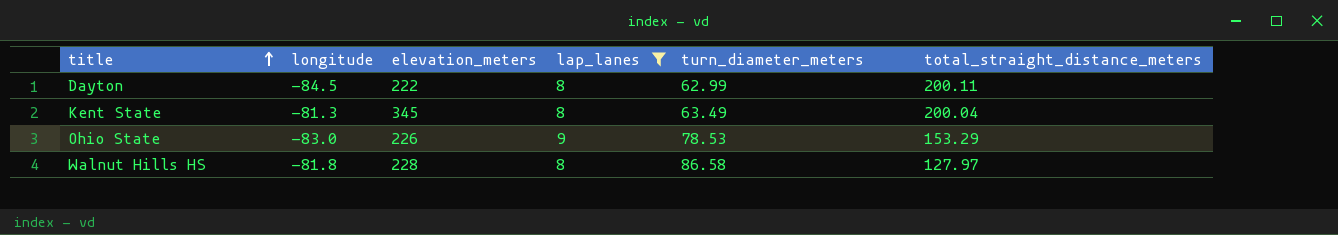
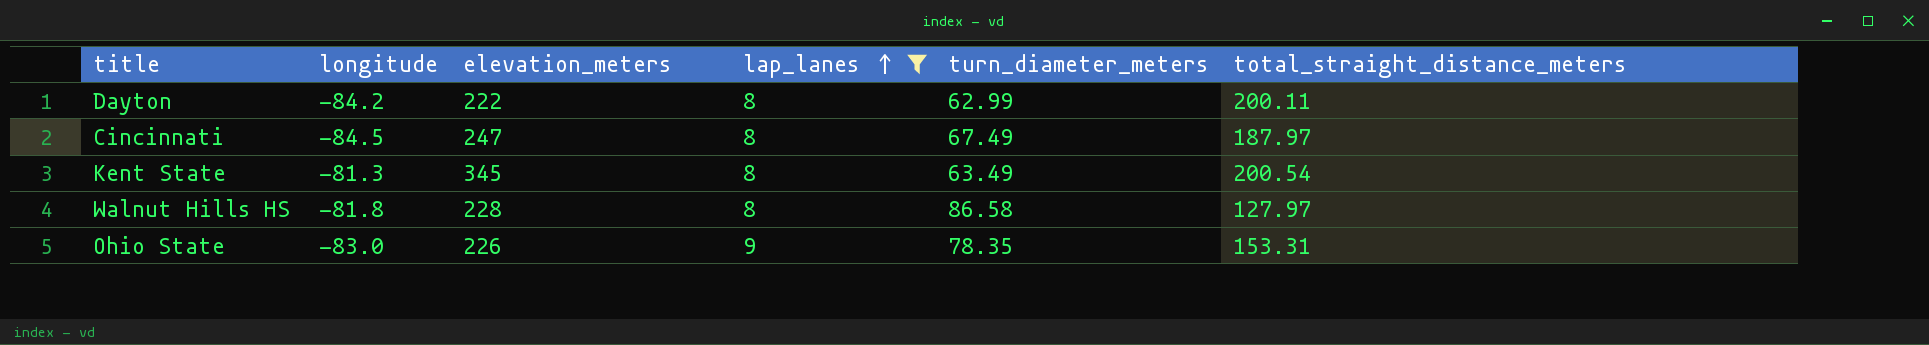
row order: title ascending -> lap_lanes ascending
Dayton | longitude: -84.5 -> -84.2
row Cincinnati: none -> -84.5 | 247 | 8 | 67.49 | 187.97
Kent State | total_straight_distance_meters: 200.04 -> 200.54
Ohio State | turn_diameter_meters: 78.53 -> 78.35
Ohio State | total_straight_distance_meters: 153.29 -> 153.31

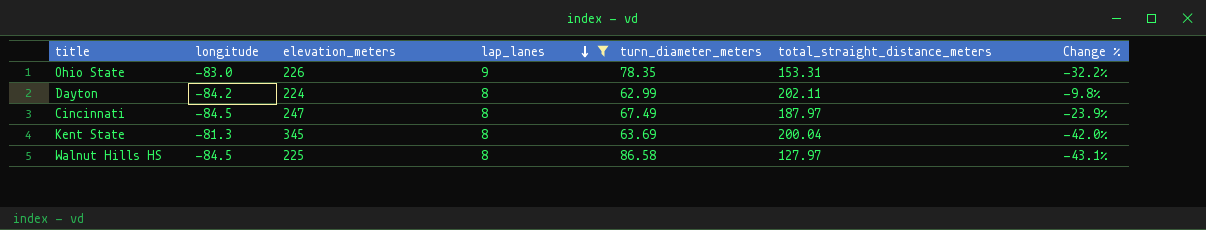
row order: lap_lanes ascending -> lap_lanes descending
column Change % | formula: none -> ([total_straight_distance_meters] - [elevation_meters]) / [elevation_meters]
Dayton | elevation_meters: 222 -> 224
Dayton | total_straight_distance_meters: 200.11 -> 202.11
Kent State | turn_diameter_meters: 63.49 -> 63.69
Kent State | total_straight_distance_meters: 200.54 -> 200.04
Walnut Hills HS | longitude: -81.8 -> -84.5
Walnut Hills HS | elevation_meters: 228 -> 225

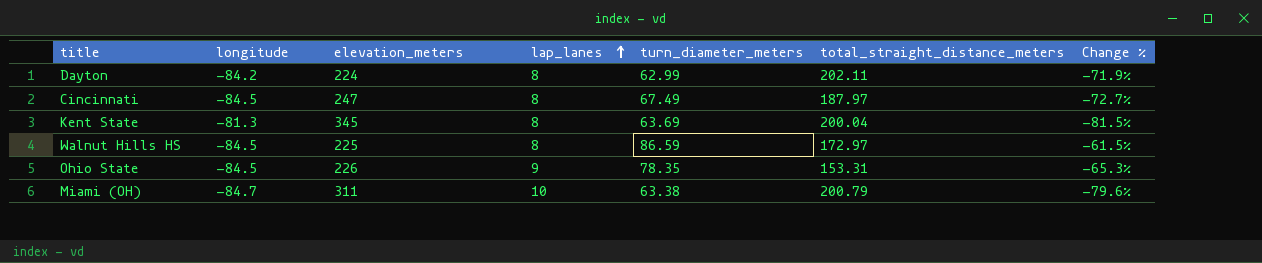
filter: lap_lanes != 10 -> none
row order: lap_lanes descending -> lap_lanes ascending
column Change % | formula: ([total_straight_distance_meters] - [elevation_meters]) / [elevation_meters] -> ([turn_diameter_meters] - [elevation_meters]) / [elevation_meters]
Walnut Hills HS | turn_diameter_meters: 86.58 -> 86.59
Walnut Hills HS | total_straight_distance_meters: 127.97 -> 172.97
Ohio State | longitude: -83.0 -> -84.5

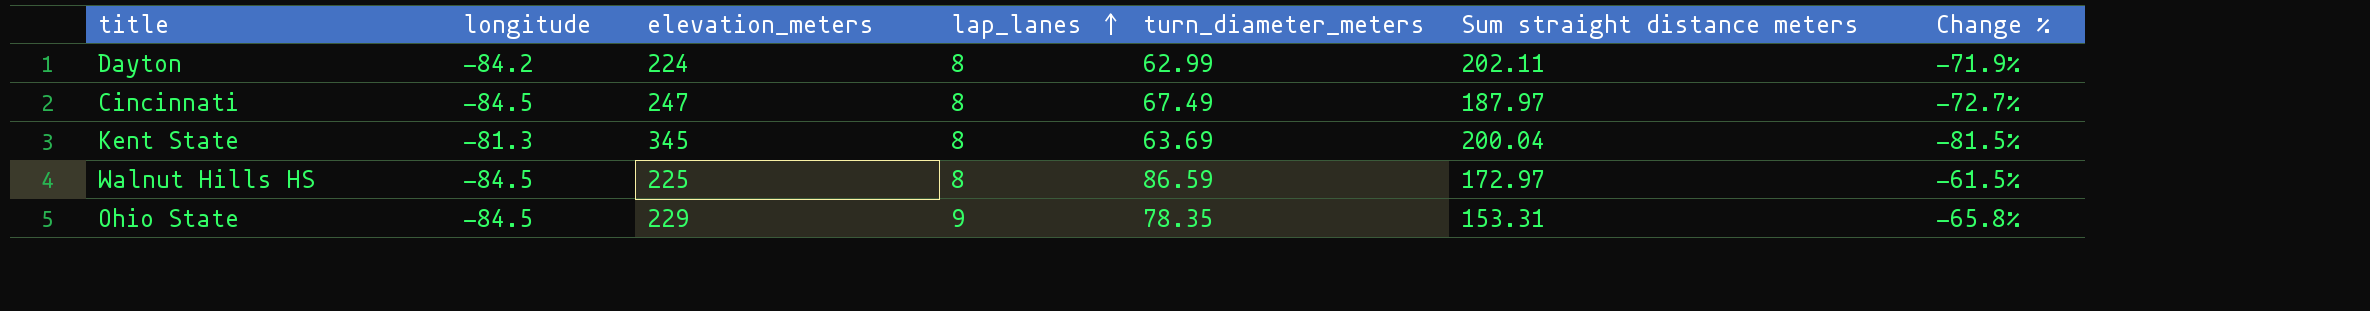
column name: total_straight_distance_meters -> Sum straight distance meters
row Miami (OH): -84.7 | 311 | 10 | 63.38 | 200.79 | -79.6% -> none
Ohio State | elevation_meters: 226 -> 229
Ohio State | Change %: -65.3% -> -65.8%

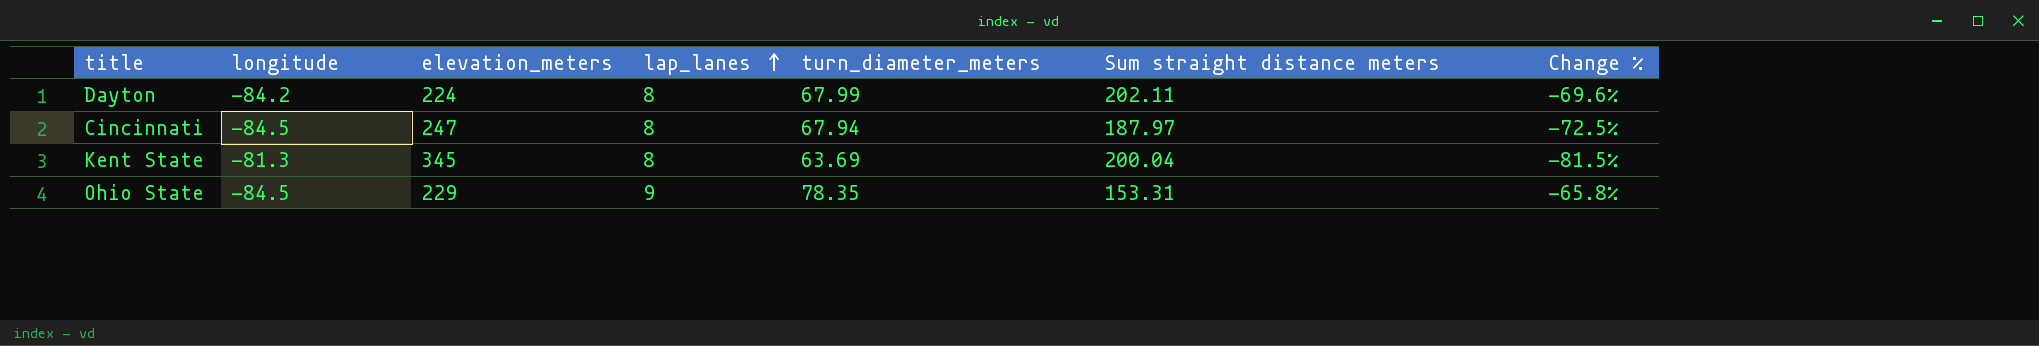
row Walnut Hills HS: -84.5 | 225 | 8 | 86.59 | 172.97 | -61.5% -> none
Dayton | turn_diameter_meters: 62.99 -> 67.99
Dayton | Change %: -71.9% -> -69.6%
Cincinnati | turn_diameter_meters: 67.49 -> 67.94
Cincinnati | Change %: -72.7% -> -72.5%

